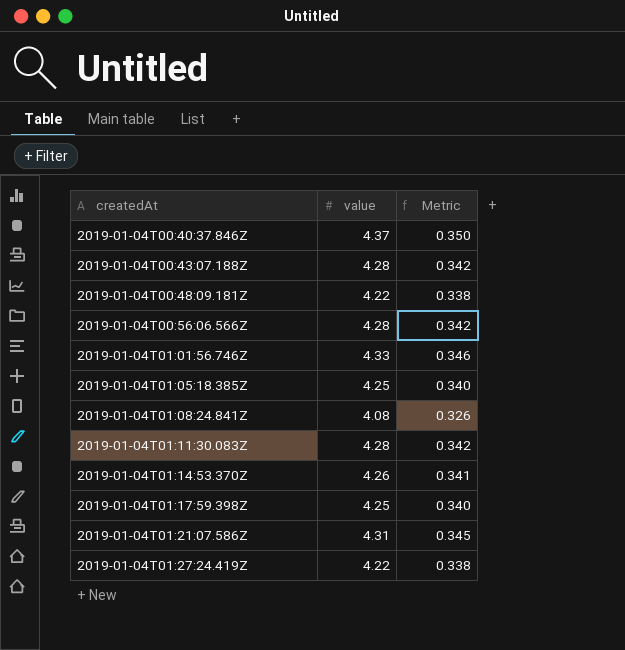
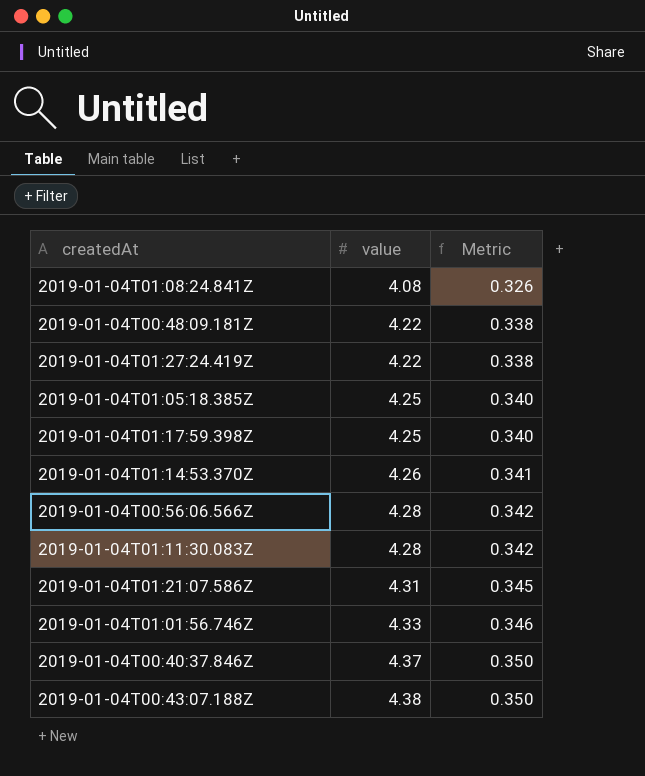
row order: createdAt ascending -> value ascending
2019-01-04T00:43:07.188Z | value: 4.28 -> 4.38
2019-01-04T00:43:07.188Z | Metric: 0.342 -> 0.350

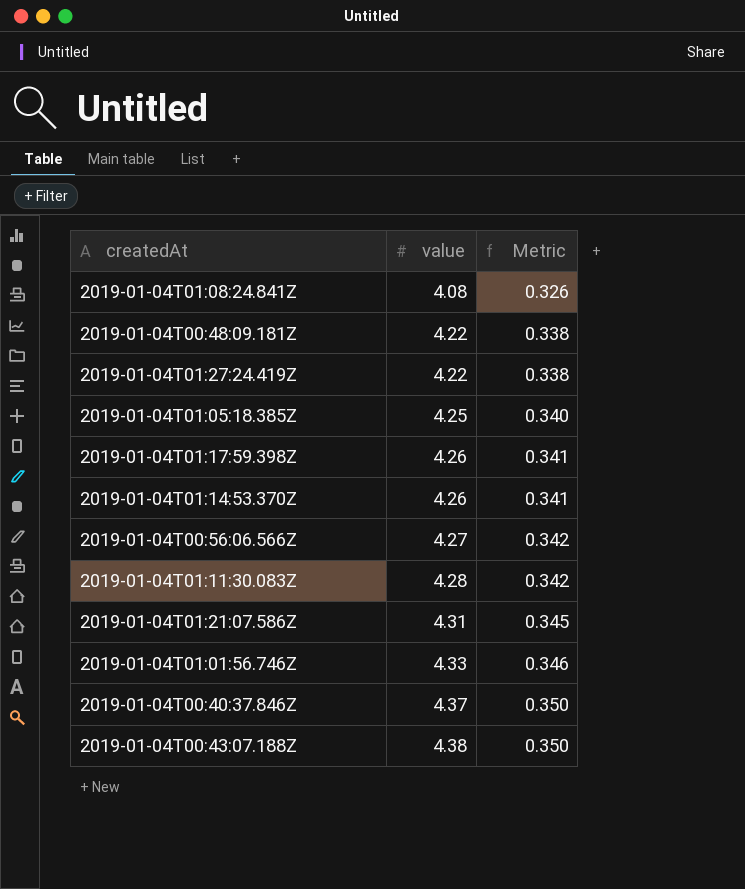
2019-01-04T01:17:59.398Z | value: 4.25 -> 4.26
2019-01-04T01:17:59.398Z | Metric: 0.340 -> 0.341
2019-01-04T00:56:06.566Z | value: 4.28 -> 4.27

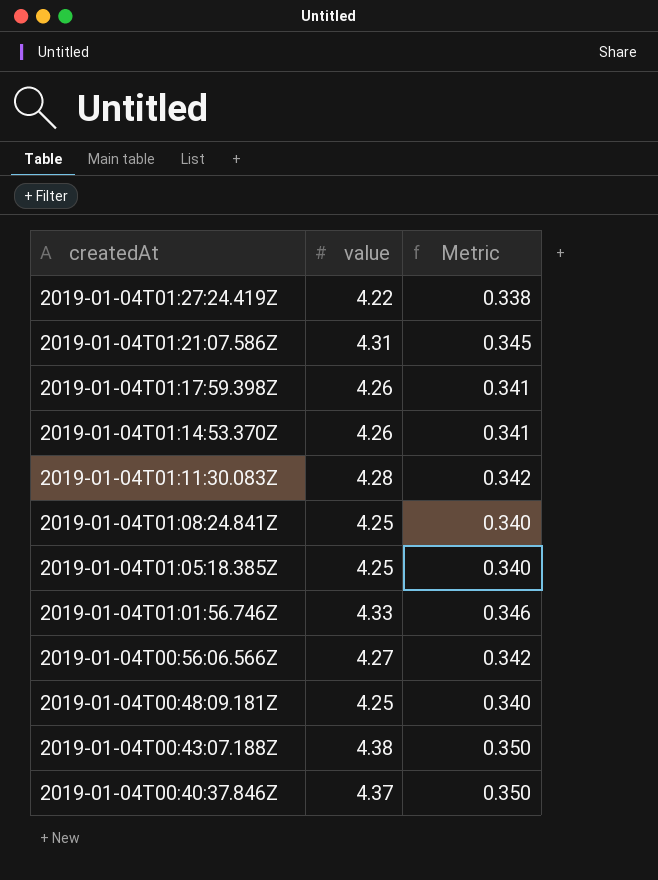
row order: value ascending -> createdAt descending
2019-01-04T01:08:24.841Z | value: 4.08 -> 4.25
2019-01-04T01:08:24.841Z | Metric: 0.326 -> 0.340
2019-01-04T00:48:09.181Z | value: 4.22 -> 4.25
2019-01-04T00:48:09.181Z | Metric: 0.338 -> 0.340

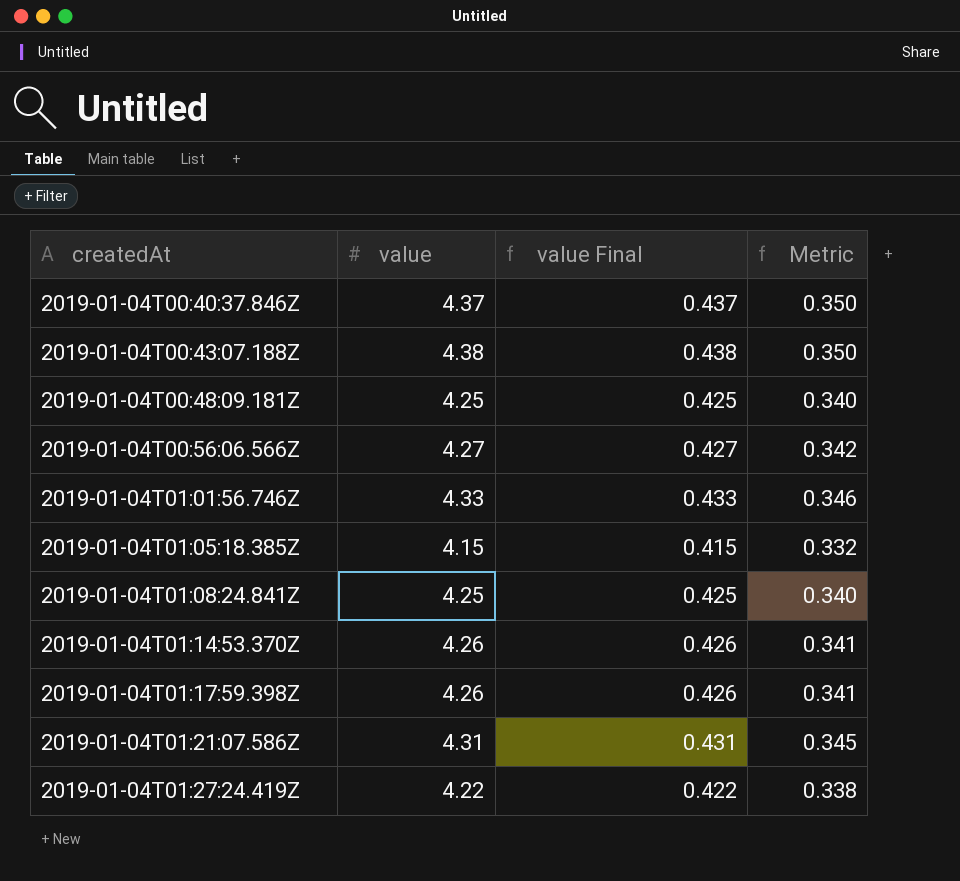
row order: createdAt descending -> createdAt ascending
column value Final | formula: none -> [value] * 0.1
row 2019-01-04T01:11:30.083Z: 4.28 | 0.342 -> none
2019-01-04T01:05:18.385Z | value: 4.25 -> 4.15
2019-01-04T01:05:18.385Z | Metric: 0.340 -> 0.332

